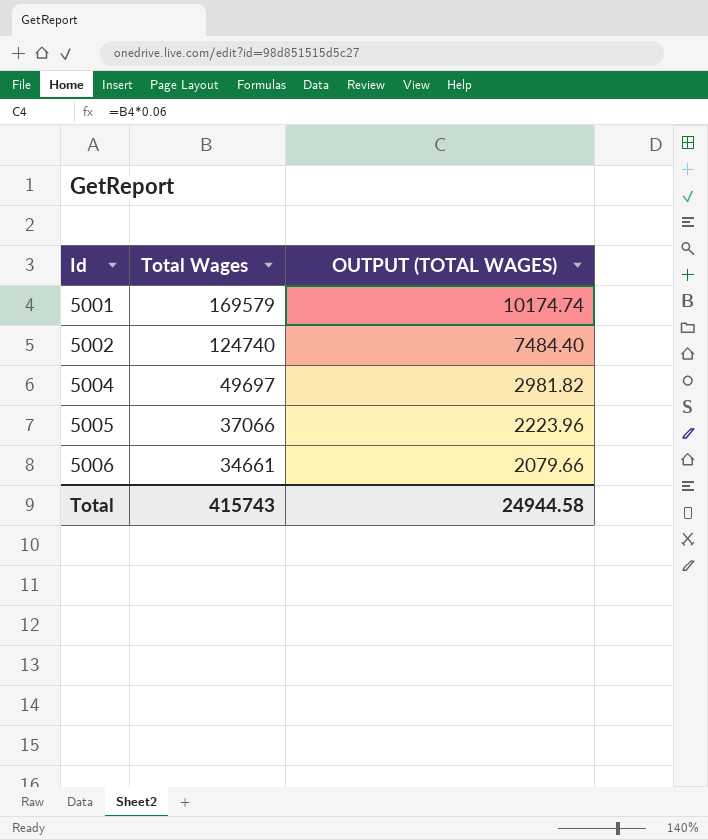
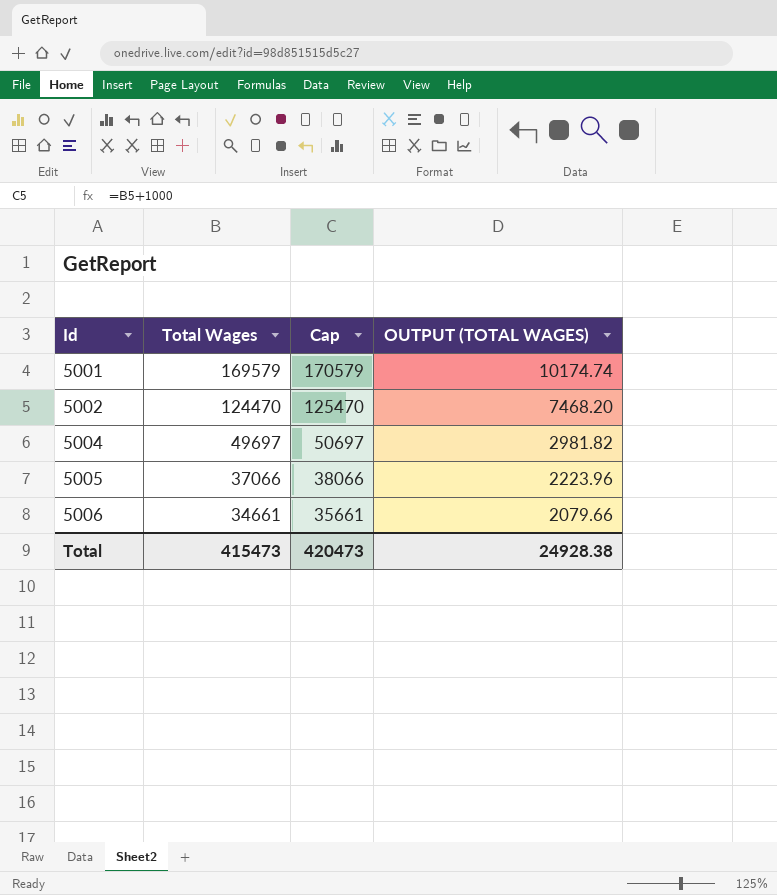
column Cap | formula: none -> [Total Wages] + 1000
5002 | Total Wages: 124740 -> 124470
5002 | OUTPUT (TOTAL WAGES): 7484.40 -> 7468.20
Total | Total Wages: 415743 -> 415473
Total | OUTPUT (TOTAL WAGES): 24944.58 -> 24928.38

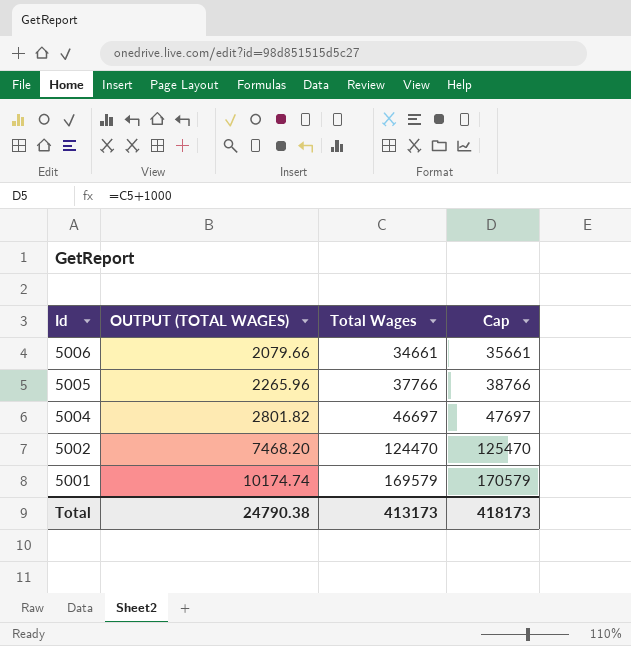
row order: Id ascending -> Id descending
column OUTPUT (TOTAL WAGES) | position: 4 -> 2
5005 | OUTPUT (TOTAL WAGES): 2223.96 -> 2265.96
5005 | Total Wages: 37066 -> 37766
5005 | Cap: 38066 -> 38766
5004 | OUTPUT (TOTAL WAGES): 2981.82 -> 2801.82
5004 | Total Wages: 49697 -> 46697
5004 | Cap: 50697 -> 47697
Total | OUTPUT (TOTAL WAGES): 24928.38 -> 24790.38
Total | Total Wages: 415473 -> 413173
Total | Cap: 420473 -> 418173

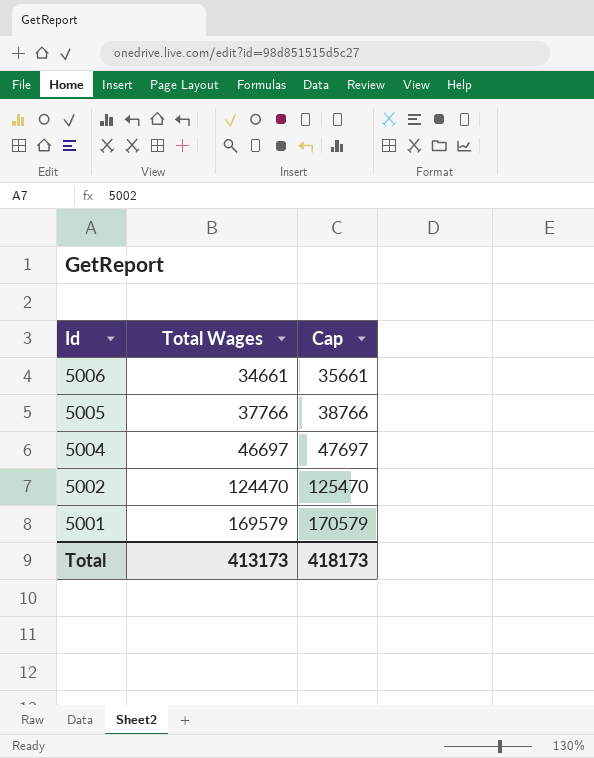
column OUTPUT (TOTAL WAGES) | formula: [Total Wages] * 0.06 -> none

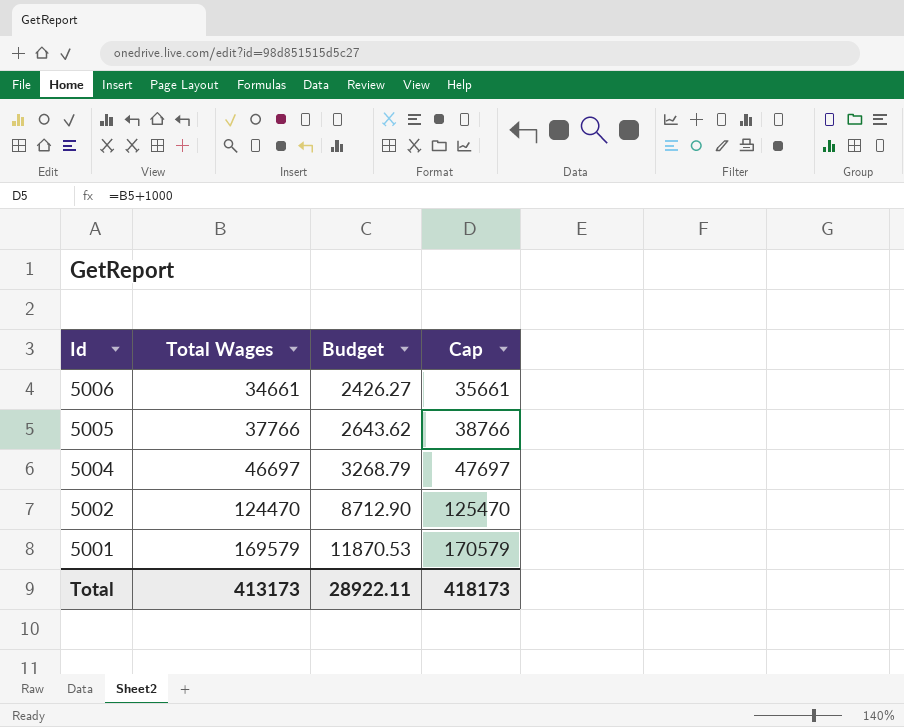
column Budget | formula: none -> [Total Wages] * 0.07

